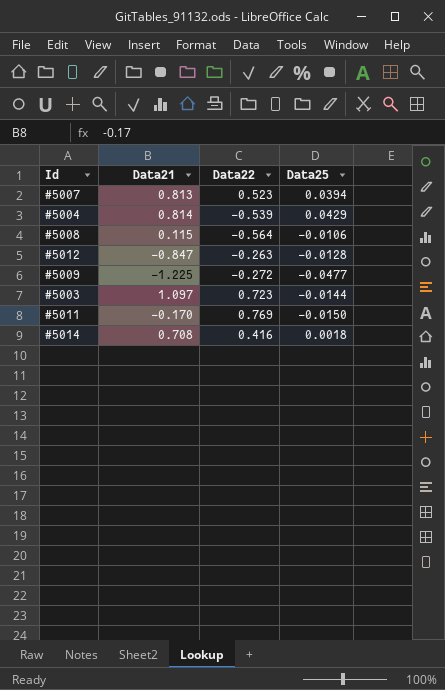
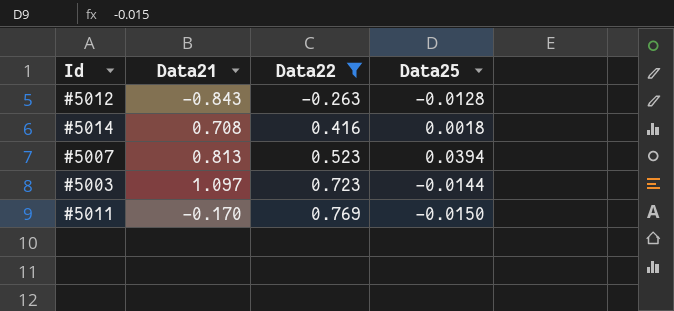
filter: none -> Data22 >= -0.263
row order: none -> Data22 ascending
#5012 | Data21: -0.847 -> -0.843

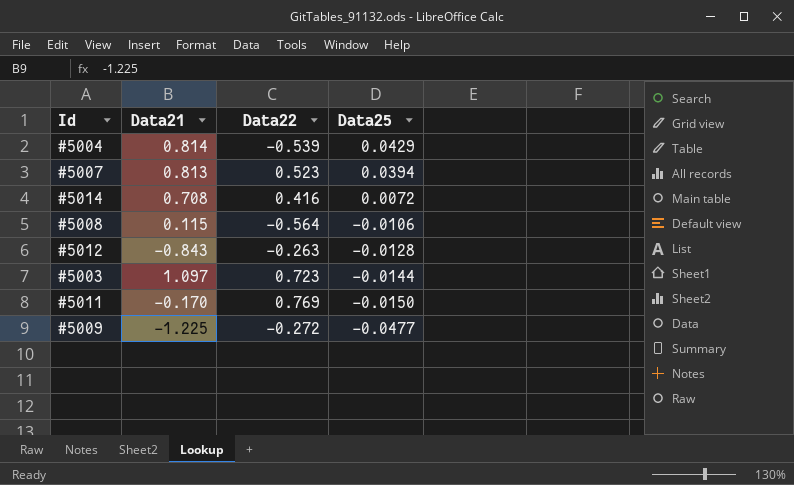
filter: Data22 >= -0.263 -> none
row order: Data22 ascending -> Data25 descending
#5014 | Data25: 0.0018 -> 0.0072

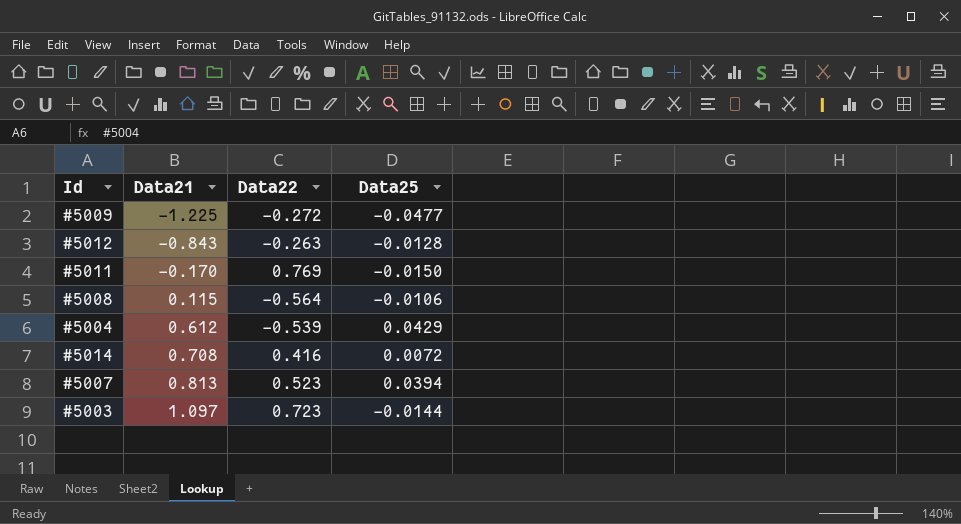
row order: Data25 descending -> Data21 ascending
#5004 | Data21: 0.814 -> 0.612

